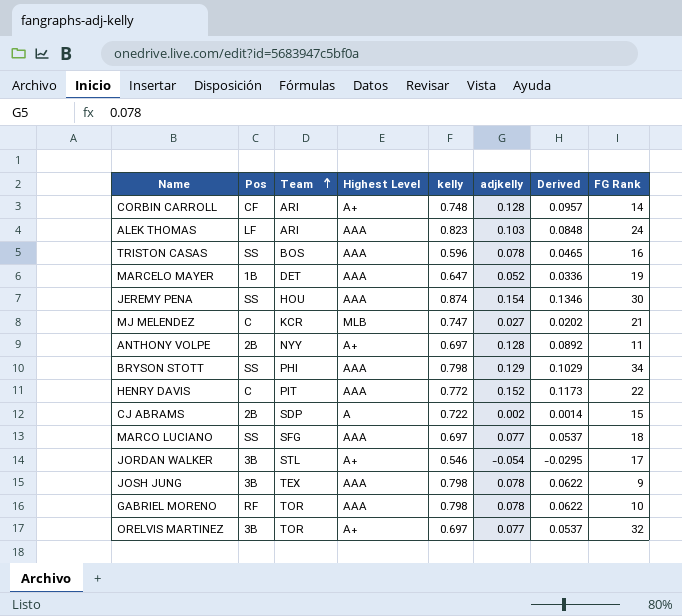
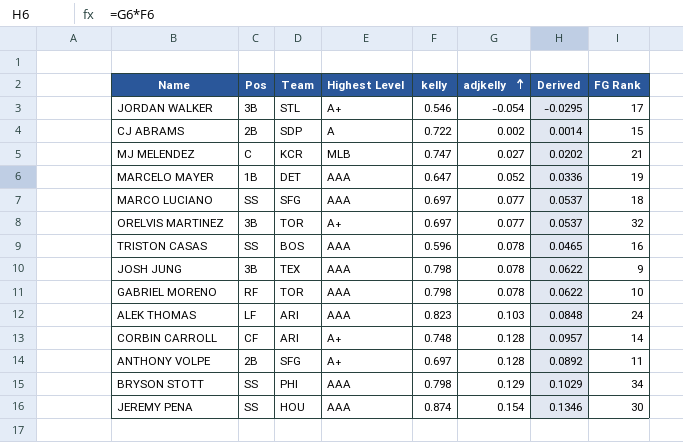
row order: Team ascending -> adjkelly ascending
row HENRY DAVIS: C | PIT | AAA | 0.772 | 0.152 | 0.1173 | 22 -> none
ANTHONY VOLPE | Team: NYY -> SFG

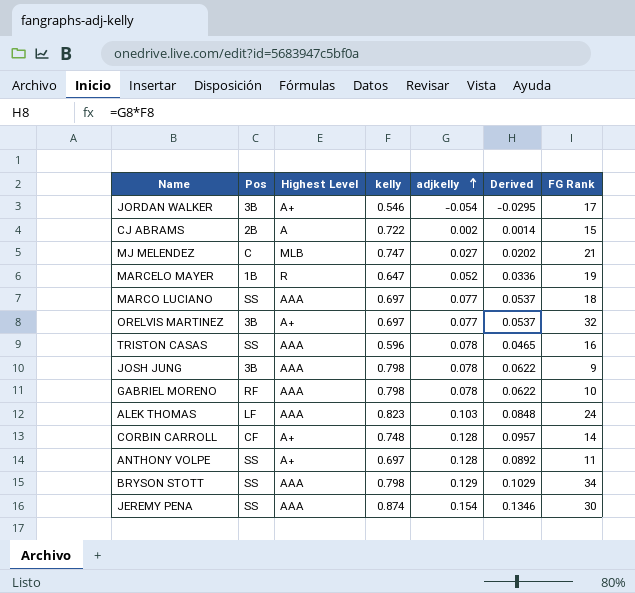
column Team | position: 3 -> none
MARCELO MAYER | Highest Level: AAA -> R
ANTHONY VOLPE | Pos: 2B -> SS

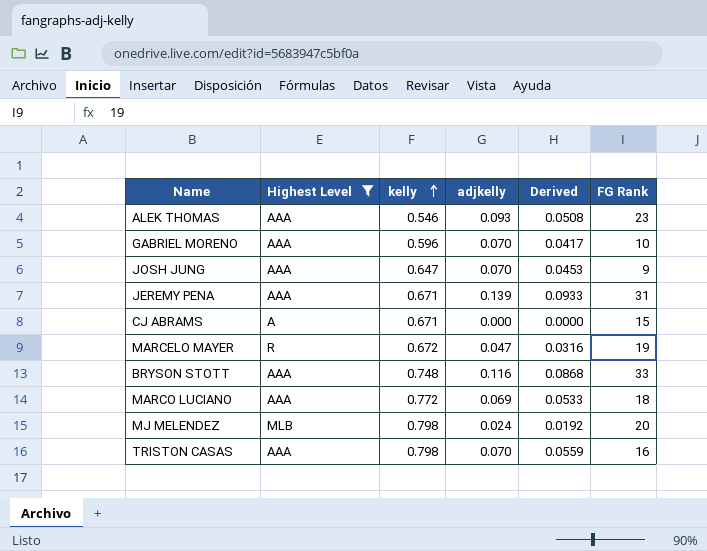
filter: none -> Highest Level != A+
row order: adjkelly ascending -> kelly ascending
column Pos | position: 2 -> none
ALEK THOMAS | kelly: 0.823 -> 0.546
ALEK THOMAS | adjkelly: 0.103 -> 0.093
ALEK THOMAS | Derived: 0.0848 -> 0.0508
ALEK THOMAS | FG Rank: 24 -> 23
GABRIEL MORENO | kelly: 0.798 -> 0.596
GABRIEL MORENO | adjkelly: 0.078 -> 0.070
GABRIEL MORENO | Derived: 0.0622 -> 0.0417
JOSH JUNG | kelly: 0.798 -> 0.647
JOSH JUNG | adjkelly: 0.078 -> 0.070
JOSH JUNG | Derived: 0.0622 -> 0.0453
JEREMY PENA | kelly: 0.874 -> 0.671
JEREMY PENA | adjkelly: 0.154 -> 0.139
JEREMY PENA | Derived: 0.1346 -> 0.0933
JEREMY PENA | FG Rank: 30 -> 31
CJ ABRAMS | kelly: 0.722 -> 0.671
CJ ABRAMS | adjkelly: 0.002 -> 0.000
CJ ABRAMS | Derived: 0.0014 -> 0.0000
MARCELO MAYER | kelly: 0.647 -> 0.672
MARCELO MAYER | adjkelly: 0.052 -> 0.047
MARCELO MAYER | Derived: 0.0336 -> 0.0316
BRYSON STOTT | kelly: 0.798 -> 0.748
BRYSON STOTT | adjkelly: 0.129 -> 0.116
BRYSON STOTT | Derived: 0.1029 -> 0.0868
BRYSON STOTT | FG Rank: 34 -> 33
MARCO LUCIANO | kelly: 0.697 -> 0.772
MARCO LUCIANO | adjkelly: 0.077 -> 0.069
MARCO LUCIANO | Derived: 0.0537 -> 0.0533
MJ MELENDEZ | kelly: 0.747 -> 0.798
MJ MELENDEZ | adjkelly: 0.027 -> 0.024
MJ MELENDEZ | Derived: 0.0202 -> 0.0192
MJ MELENDEZ | FG Rank: 21 -> 20
TRISTON CASAS | kelly: 0.596 -> 0.798
TRISTON CASAS | adjkelly: 0.078 -> 0.070
TRISTON CASAS | Derived: 0.0465 -> 0.0559

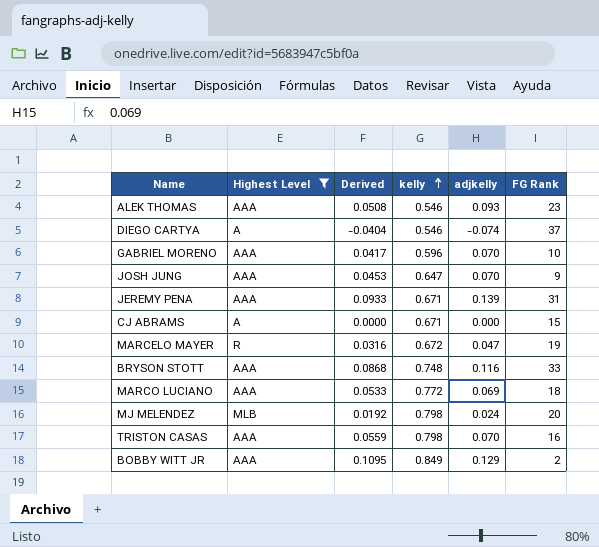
column Derived | position: 5 -> 3
row DIEGO CARTYA: none -> A | -0.0404 | 0.546 | -0.074 | 37
row BOBBY WITT JR: none -> AAA | 0.1095 | 0.849 | 0.129 | 2

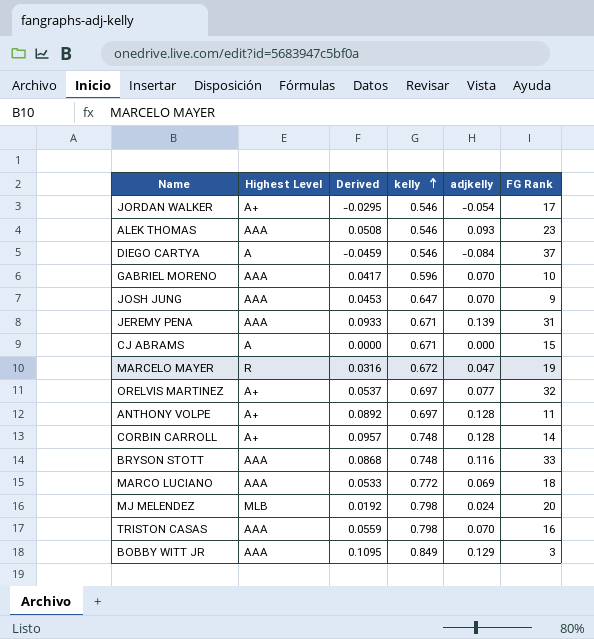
filter: Highest Level != A+ -> none
DIEGO CARTYA | Derived: -0.0404 -> -0.0459
DIEGO CARTYA | adjkelly: -0.074 -> -0.084
BOBBY WITT JR | FG Rank: 2 -> 3

